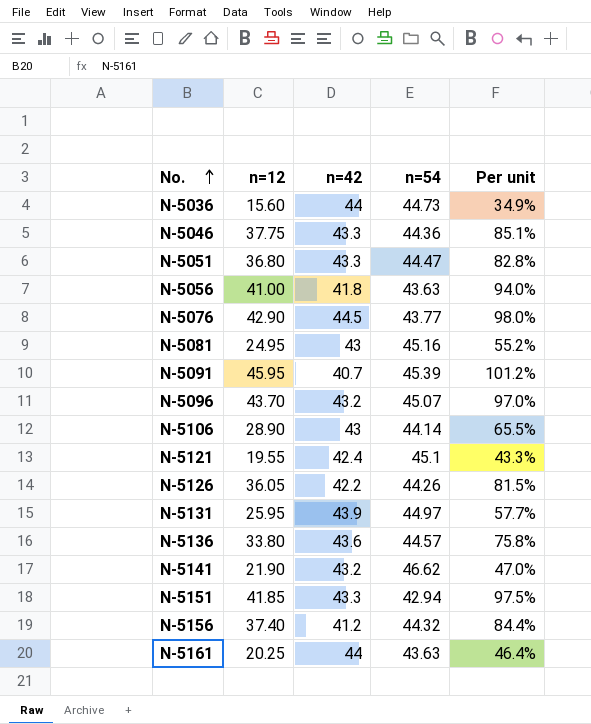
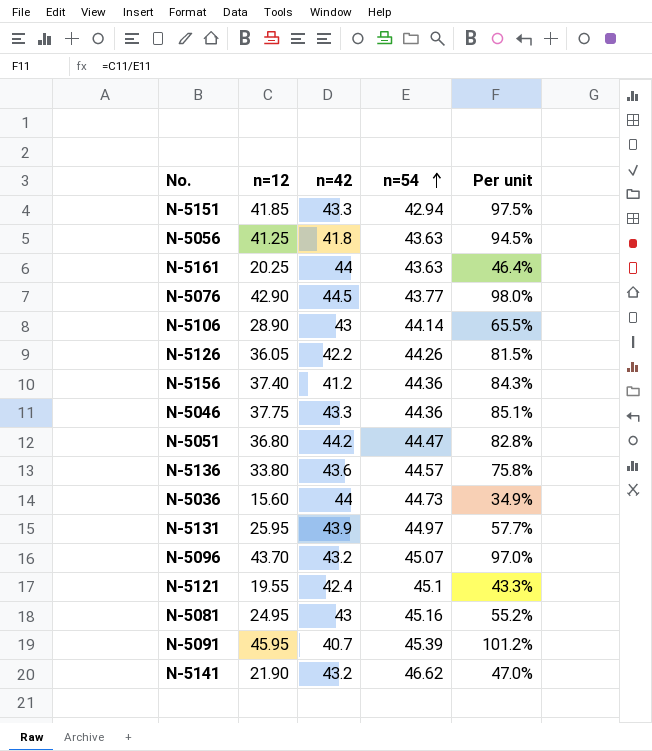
row order: No. ascending -> n=54 ascending
N-5056 | n=12: 41.00 -> 41.25
N-5056 | Per unit: 94.0% -> 94.5%
N-5156 | n=54: 44.32 -> 44.36
N-5156 | Per unit: 84.4% -> 84.3%
N-5051 | n=42: 43.3 -> 44.2

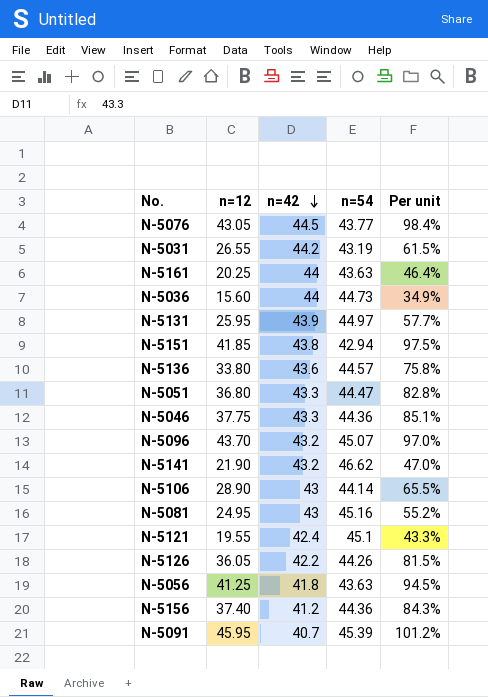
row order: n=54 ascending -> n=42 descending
N-5076 | n=12: 42.90 -> 43.05
N-5076 | Per unit: 98.0% -> 98.4%
row N-5031: none -> 26.55 | 44.2 | 43.19 | 61.5%
N-5151 | n=42: 43.3 -> 43.8
N-5051 | n=42: 44.2 -> 43.3

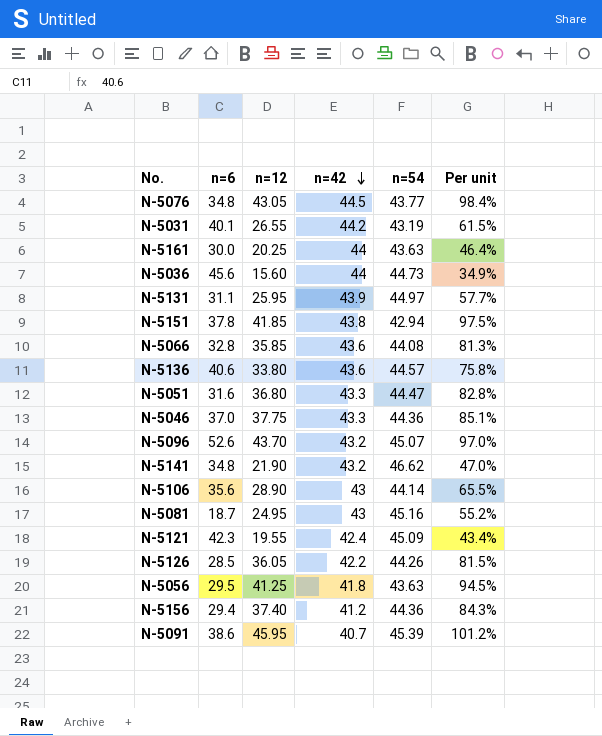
column n=6 | position: none -> 2
row N-5066: none -> 32.8 | 35.85 | 43.6 | 44.08 | 81.3%
N-5121 | n=54: 45.1 -> 45.09
N-5121 | Per unit: 43.3% -> 43.4%

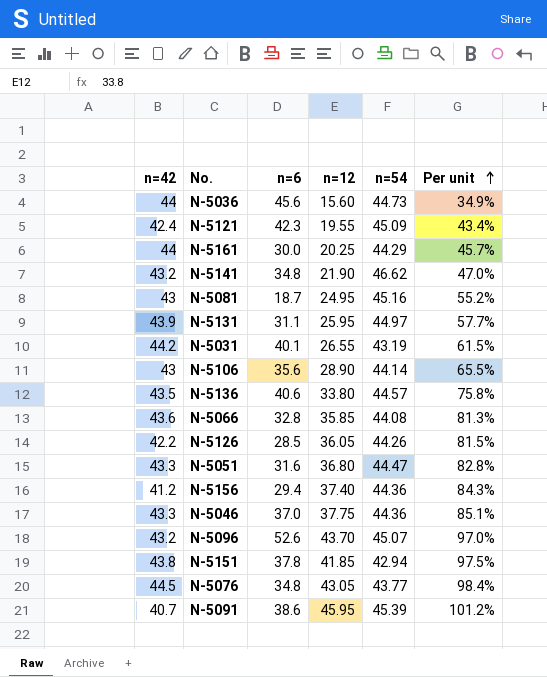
row order: n=42 descending -> Per unit ascending
column n=42 | position: 4 -> 1
row N-5056: 29.5 | 41.25 | 41.8 | 43.63 | 94.5% -> none
N-5161 | n=54: 43.63 -> 44.29
N-5161 | Per unit: 46.4% -> 45.7%
N-5136 | n=42: 43.6 -> 43.5

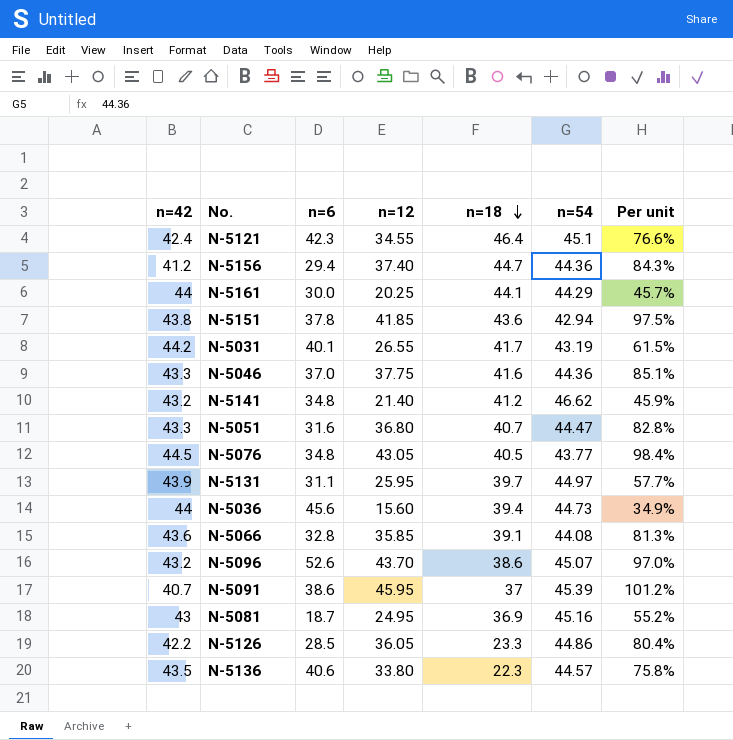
row order: Per unit ascending -> n=18 descending
column n=18 | position: none -> 5
row N-5106: 43 | 35.6 | 28.90 | 44.14 | 65.5% -> none
N-5121 | n=12: 19.55 -> 34.55
N-5121 | n=54: 45.09 -> 45.1
N-5121 | Per unit: 43.4% -> 76.6%
N-5141 | n=12: 21.90 -> 21.40
N-5141 | Per unit: 47.0% -> 45.9%
N-5126 | n=54: 44.26 -> 44.86
N-5126 | Per unit: 81.5% -> 80.4%

